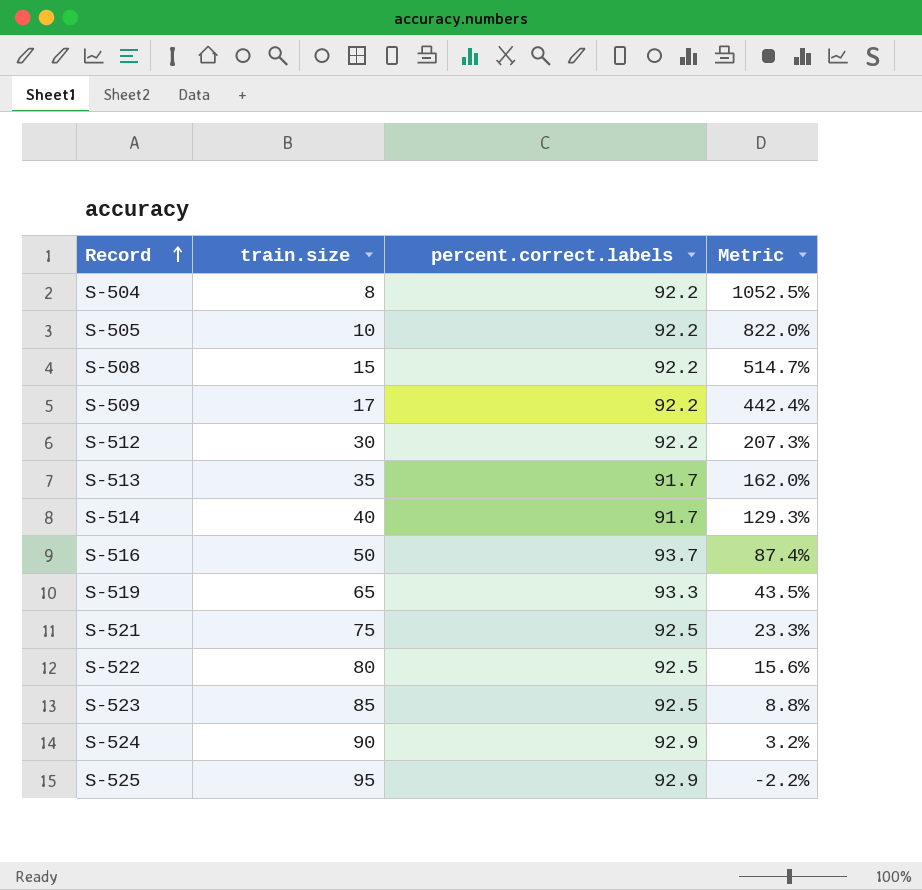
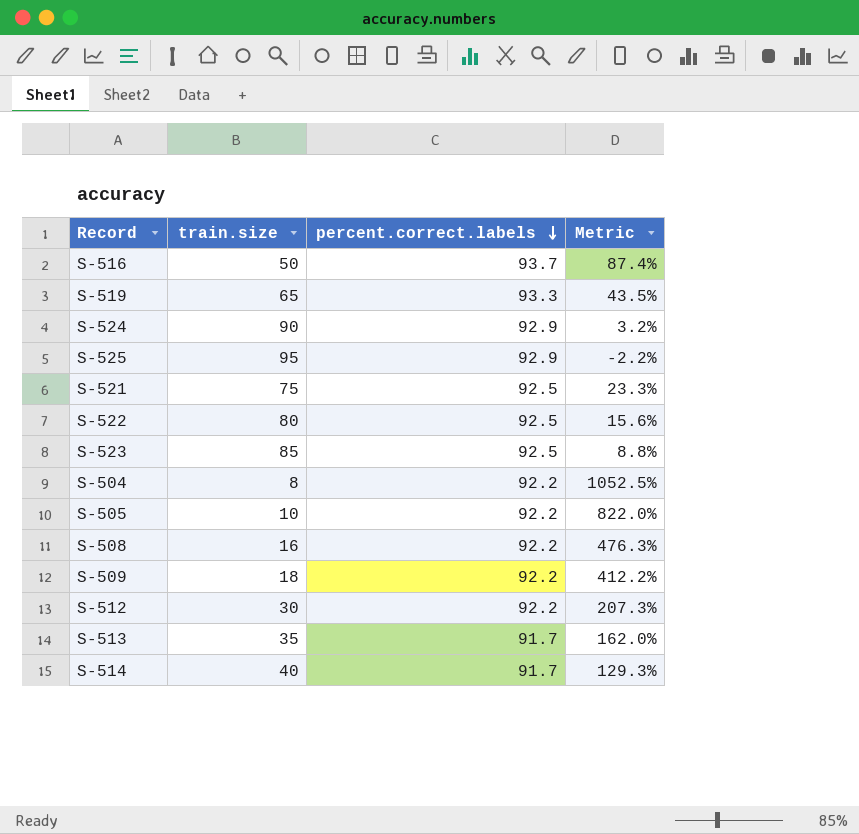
row order: Record ascending -> percent.correct.labels descending
S-508 | train.size: 15 -> 16
S-508 | Metric: 514.7% -> 476.3%
S-509 | train.size: 17 -> 18
S-509 | Metric: 442.4% -> 412.2%

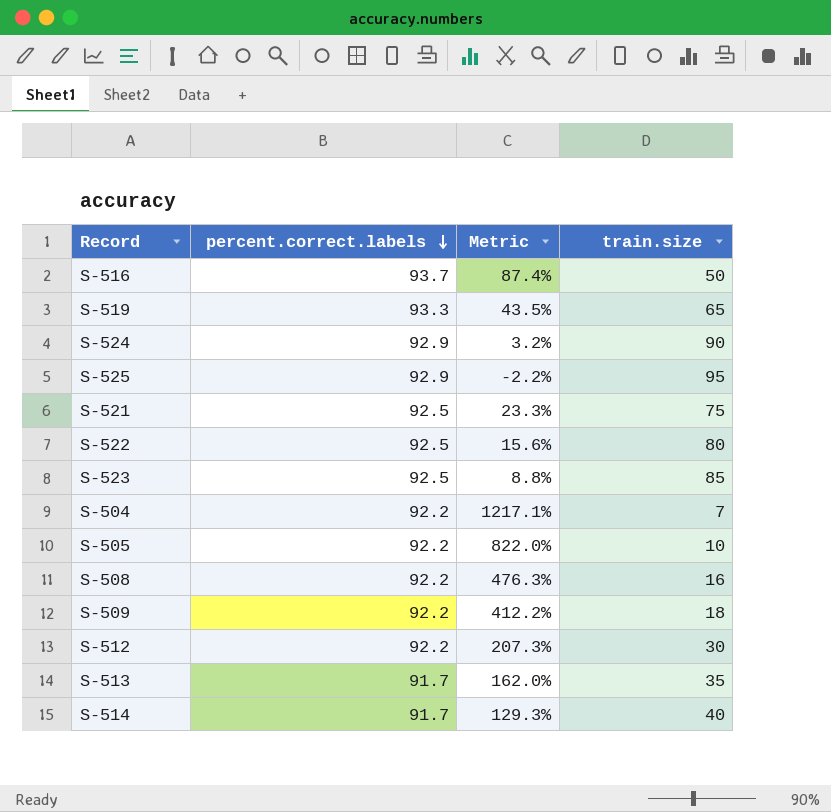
column train.size | position: 2 -> 4
S-504 | Metric: 1052.5% -> 1217.1%
S-504 | train.size: 8 -> 7

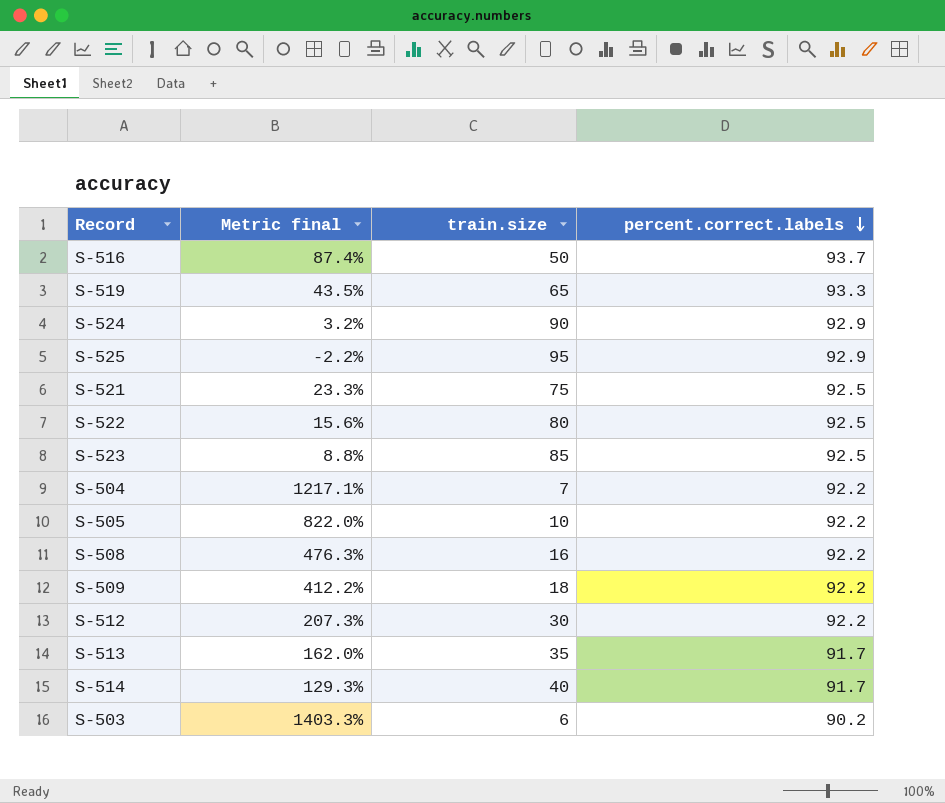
column name: Metric -> Metric final
column percent.correct.labels | position: 2 -> 4
row S-503: none -> 1403.3% | 6 | 90.2

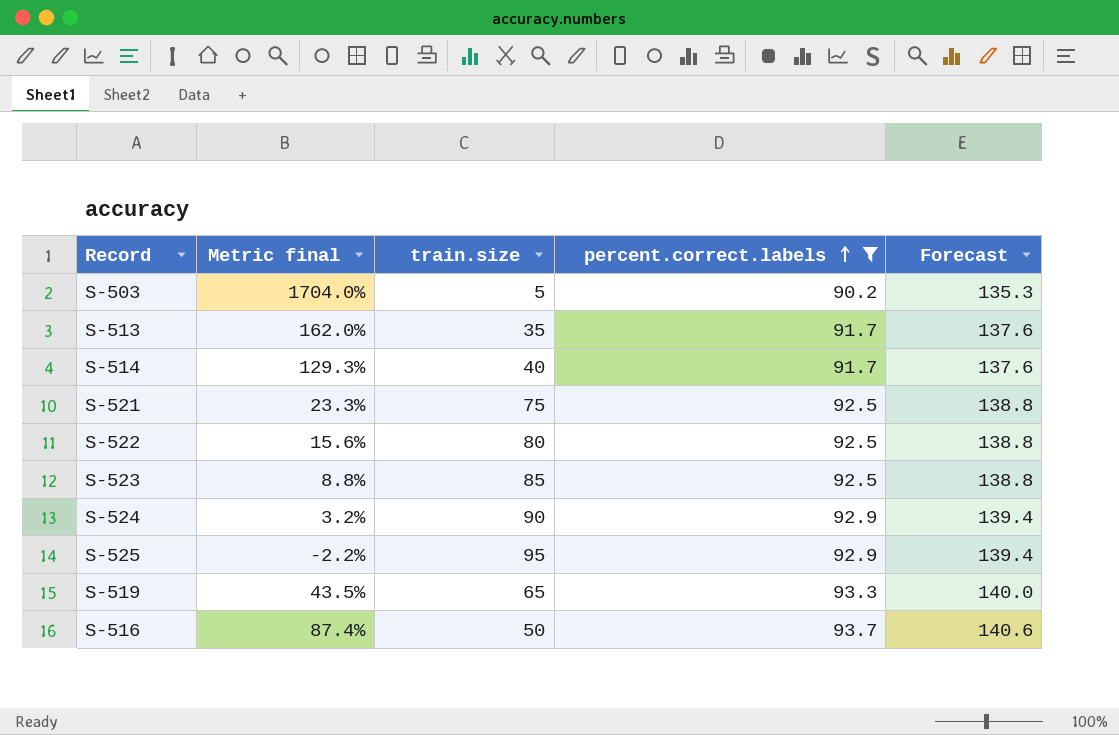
filter: none -> percent.correct.labels != 92.2
row order: percent.correct.labels descending -> percent.correct.labels ascending
column Forecast | formula: none -> [percent.correct.labels] * 1.5
S-503 | Metric final: 1403.3% -> 1704.0%
S-503 | train.size: 6 -> 5

